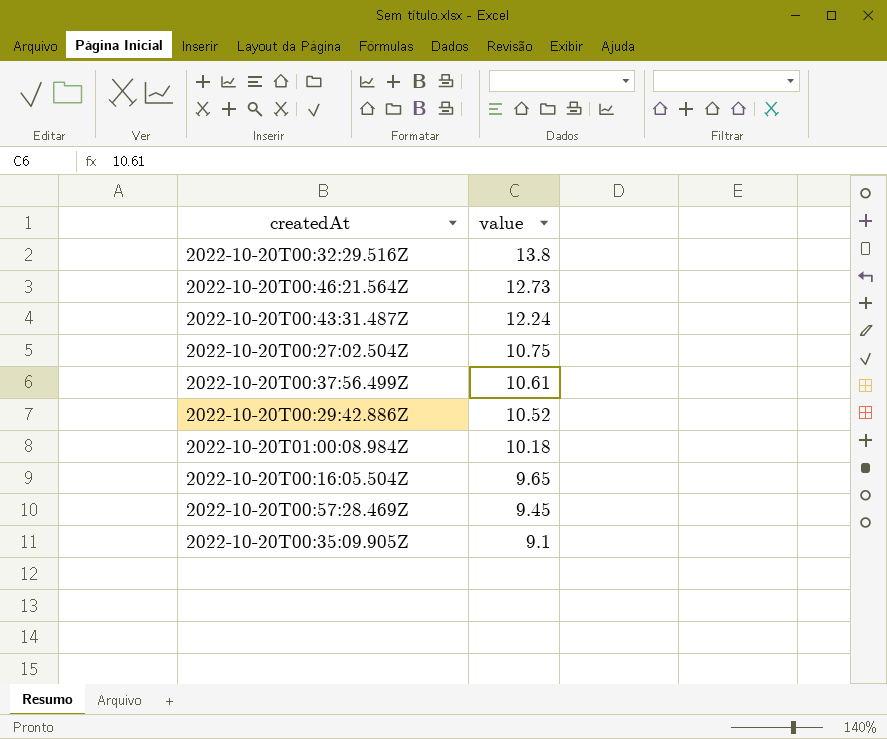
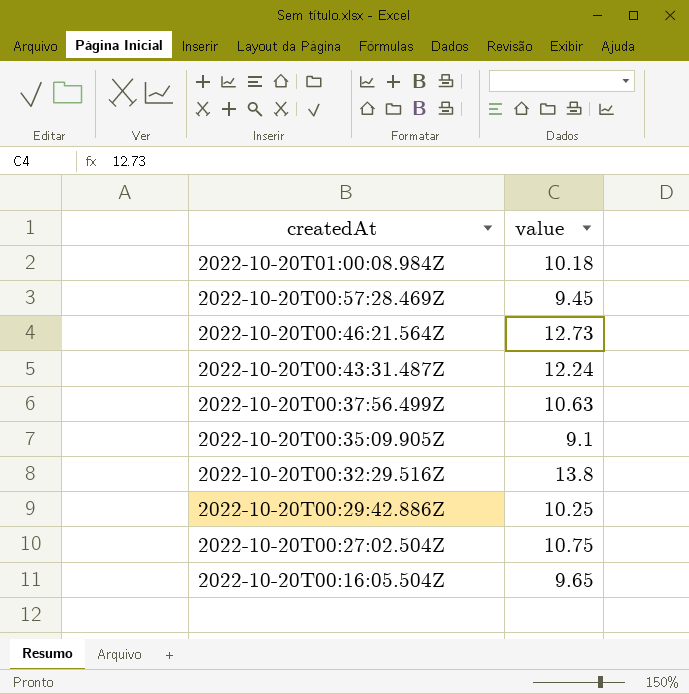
row order: value descending -> createdAt descending
2022-10-20T00:37:56.499Z | value: 10.61 -> 10.63
2022-10-20T00:29:42.886Z | value: 10.52 -> 10.25

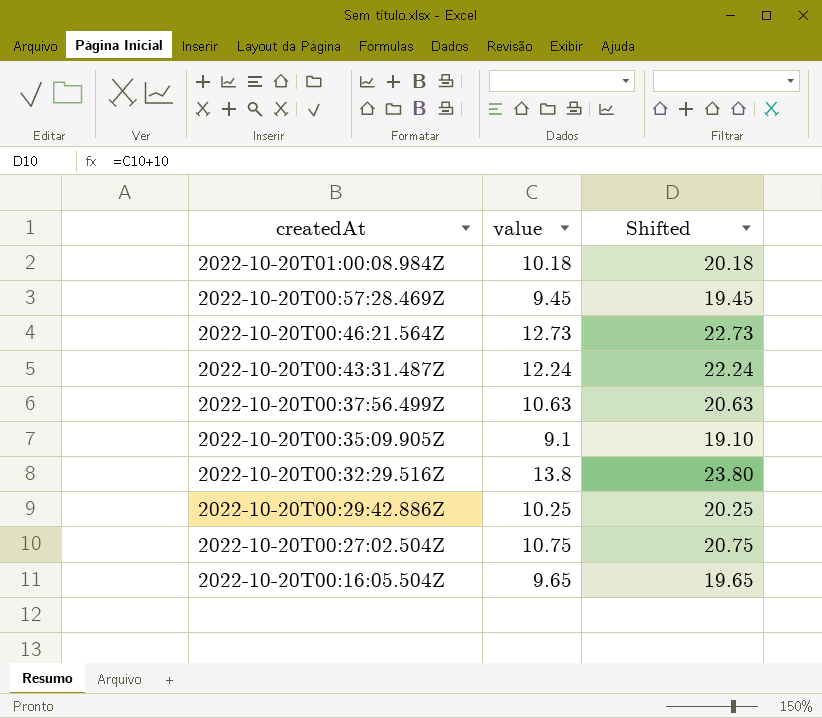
column Shifted | formula: none -> [value] + 10

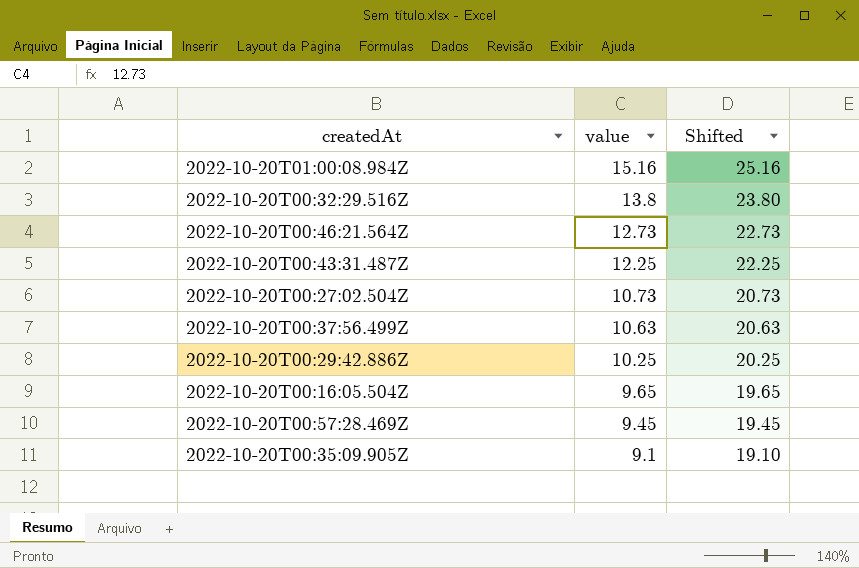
row order: createdAt descending -> value descending
2022-10-20T01:00:08.984Z | value: 10.18 -> 15.16
2022-10-20T01:00:08.984Z | Shifted: 20.18 -> 25.16
2022-10-20T00:43:31.487Z | value: 12.24 -> 12.25
2022-10-20T00:43:31.487Z | Shifted: 22.24 -> 22.25
2022-10-20T00:27:02.504Z | value: 10.75 -> 10.73
2022-10-20T00:27:02.504Z | Shifted: 20.75 -> 20.73

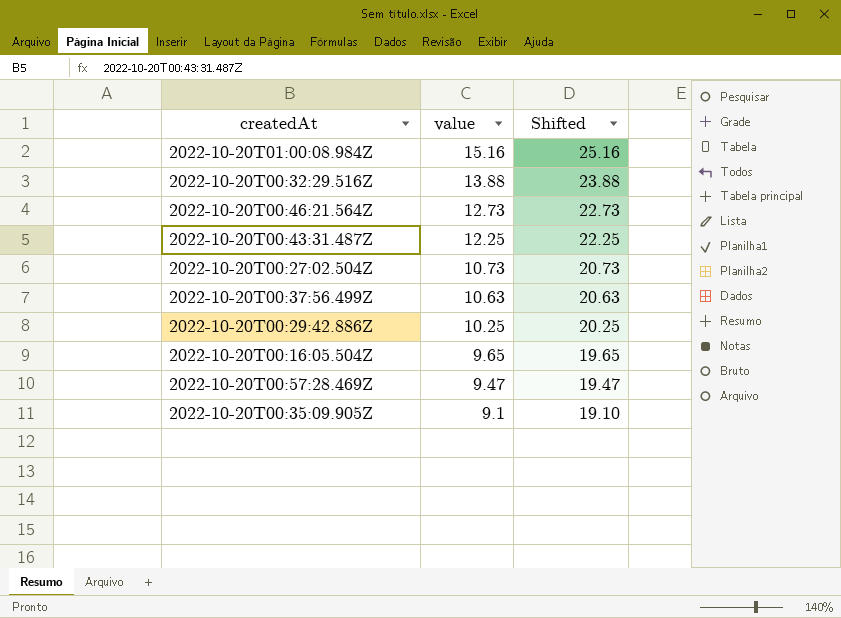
2022-10-20T00:32:29.516Z | value: 13.8 -> 13.88
2022-10-20T00:32:29.516Z | Shifted: 23.80 -> 23.88
2022-10-20T00:57:28.469Z | value: 9.45 -> 9.47
2022-10-20T00:57:28.469Z | Shifted: 19.45 -> 19.47

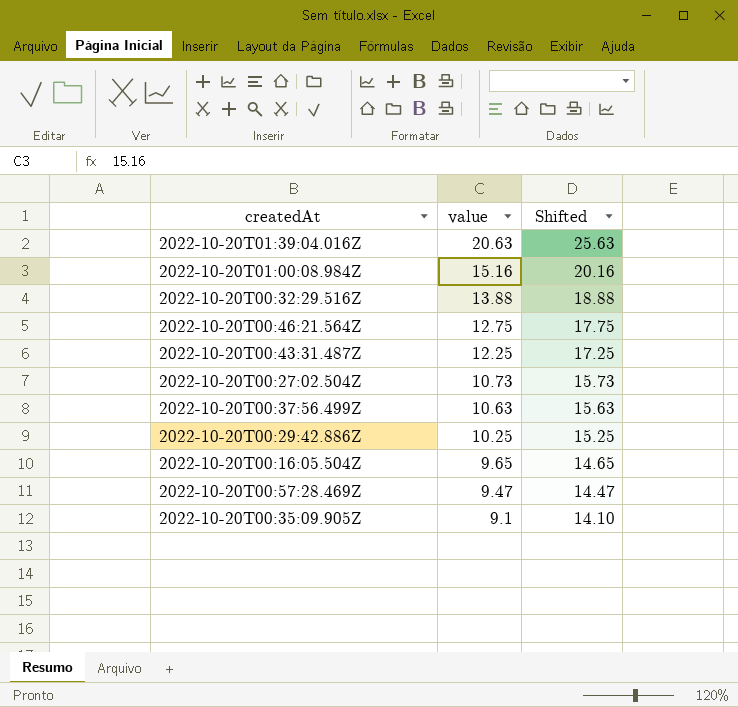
column Shifted | formula: [value] + 10 -> [value] + 5
row 2022-10-20T01:39:04.016Z: none -> 20.63 | 25.63
2022-10-20T00:46:21.564Z | value: 12.73 -> 12.75

